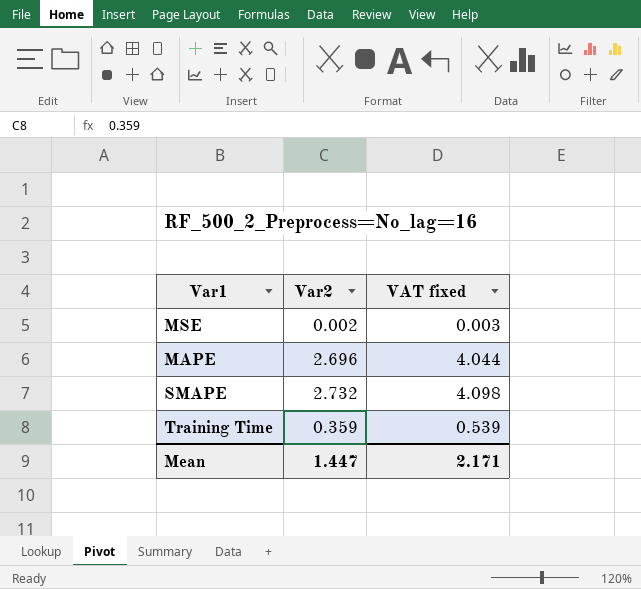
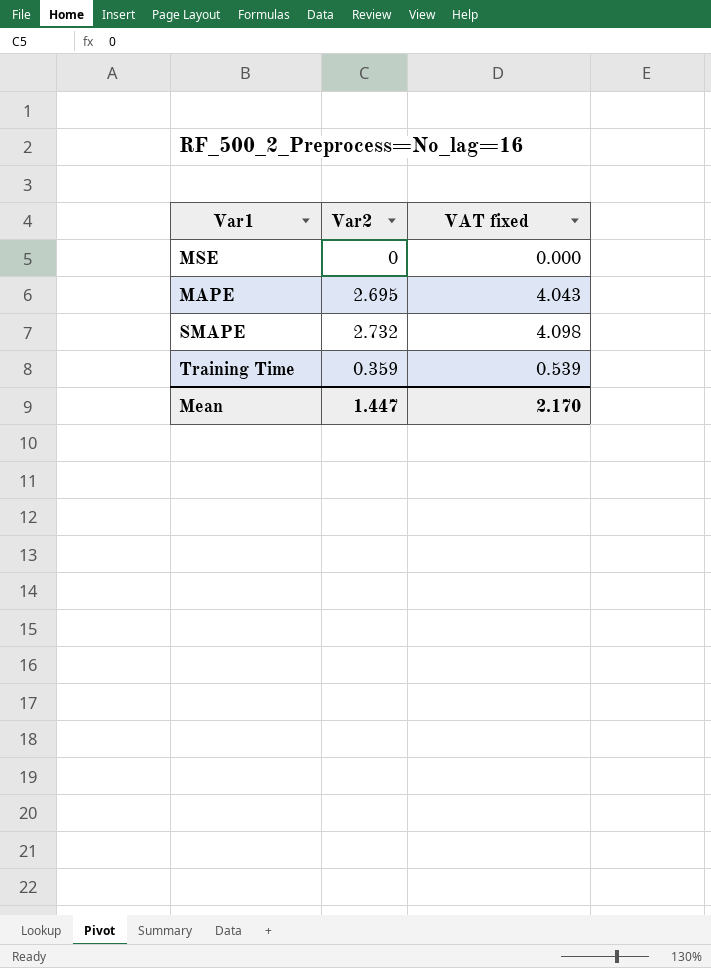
MSE | Var2: 0.002 -> 0
MSE | VAT fixed: 0.003 -> 0.000
MAPE | Var2: 2.696 -> 2.695
MAPE | VAT fixed: 4.044 -> 4.043
Mean | VAT fixed: 2.171 -> 2.170

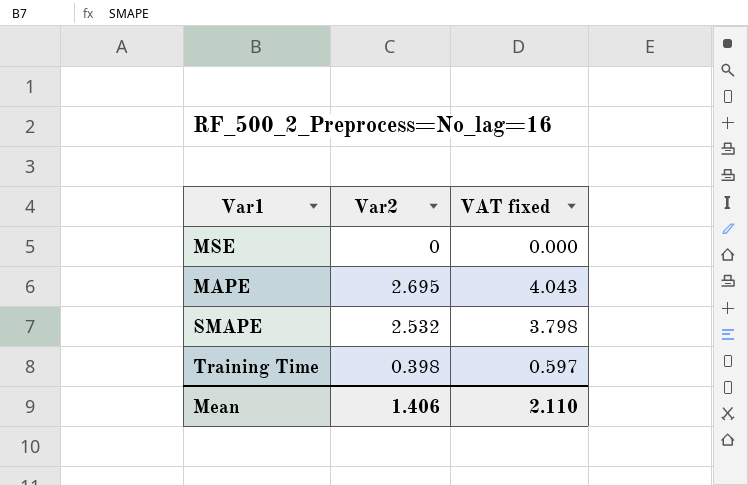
SMAPE | Var2: 2.732 -> 2.532
SMAPE | VAT fixed: 4.098 -> 3.798
Training Time | Var2: 0.359 -> 0.398
Training Time | VAT fixed: 0.539 -> 0.597
Mean | Var2: 1.447 -> 1.406
Mean | VAT fixed: 2.170 -> 2.110

